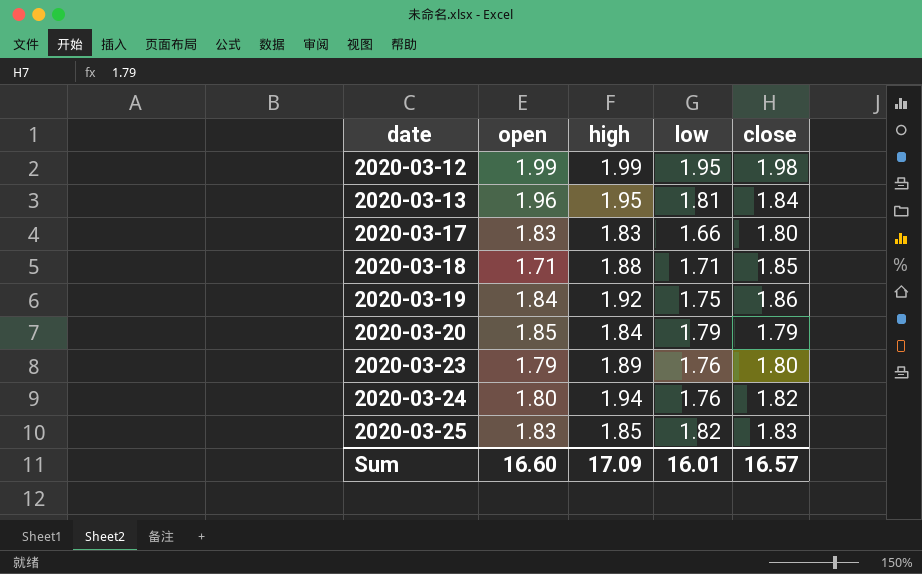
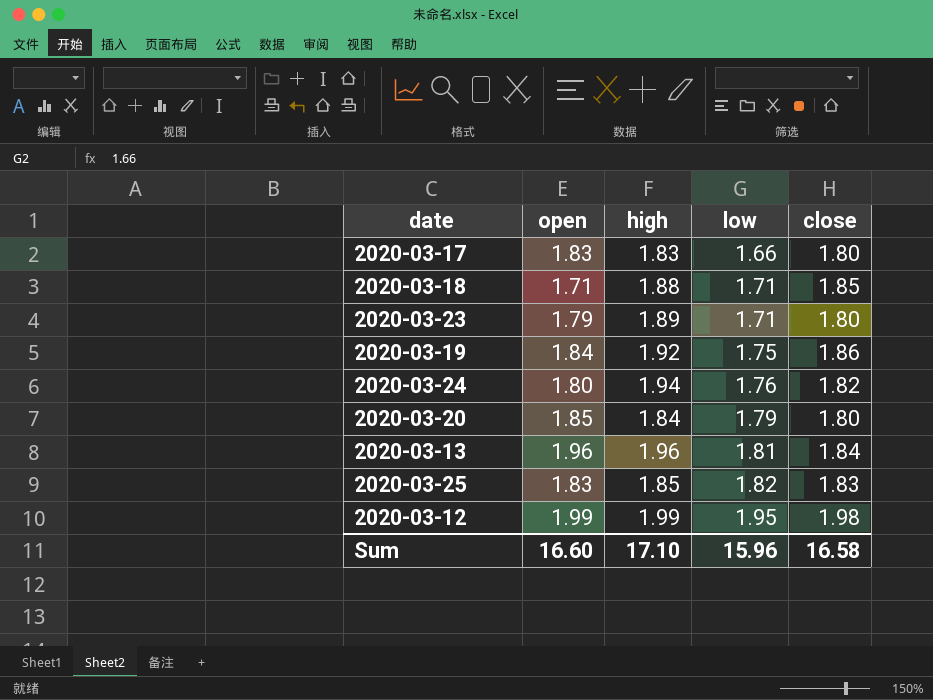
row order: date ascending -> low ascending
2020-03-23 | low: 1.76 -> 1.71
2020-03-20 | close: 1.79 -> 1.80
2020-03-13 | high: 1.95 -> 1.96
Sum | high: 17.09 -> 17.10
Sum | low: 16.01 -> 15.96
Sum | close: 16.57 -> 16.58

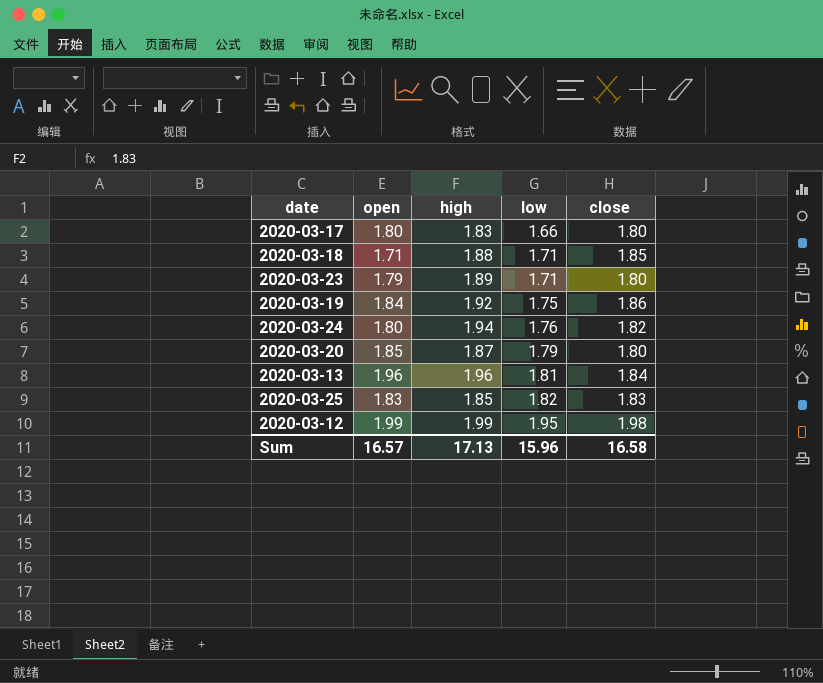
2020-03-17 | open: 1.83 -> 1.80
2020-03-20 | high: 1.84 -> 1.87
Sum | open: 16.60 -> 16.57
Sum | high: 17.10 -> 17.13

